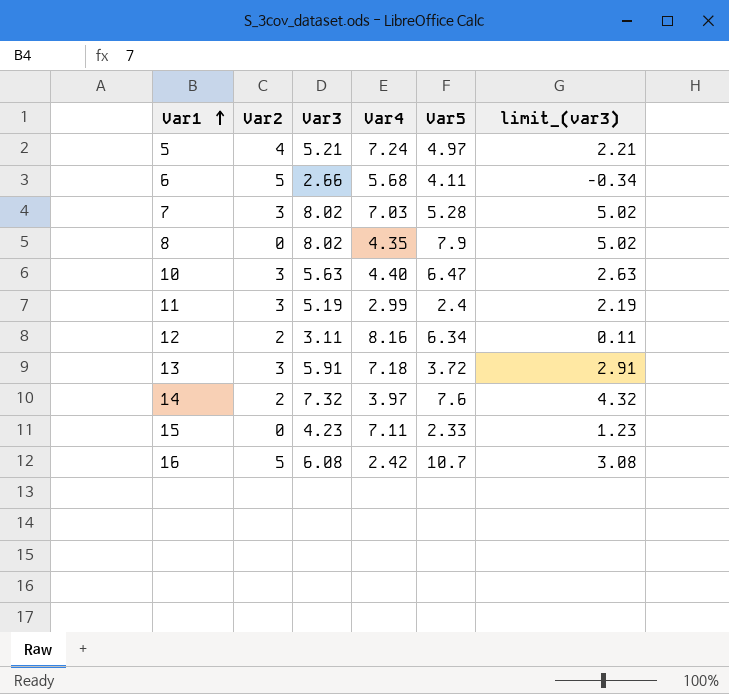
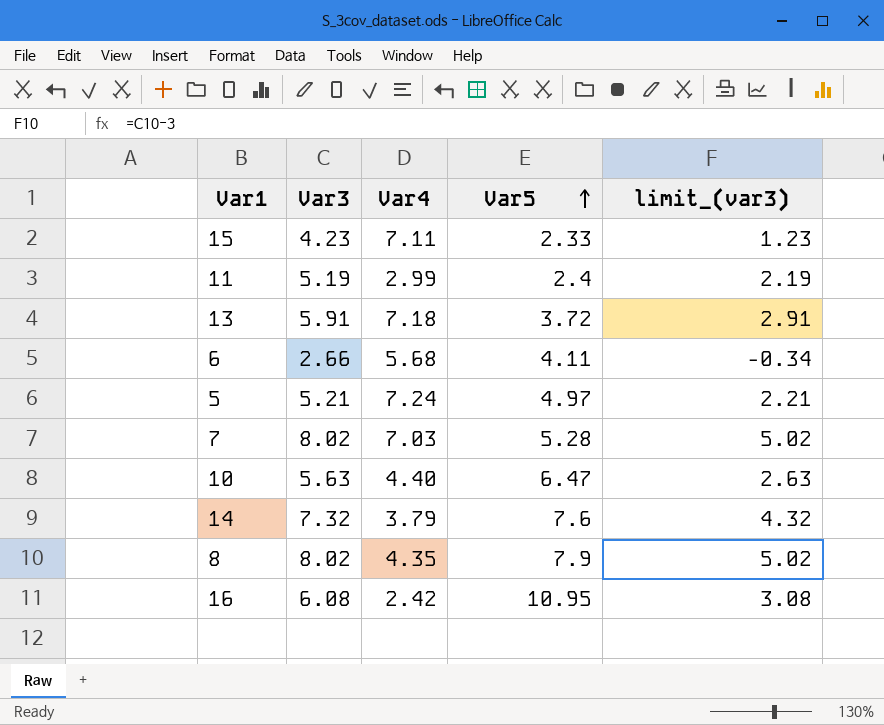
row order: Var1 ascending -> Var5 ascending
column Var2 | position: 2 -> none
row 12: 2 | 3.11 | 8.16 | 6.34 | 0.11 -> none
14 | Var4: 3.97 -> 3.79
16 | Var5: 10.7 -> 10.95

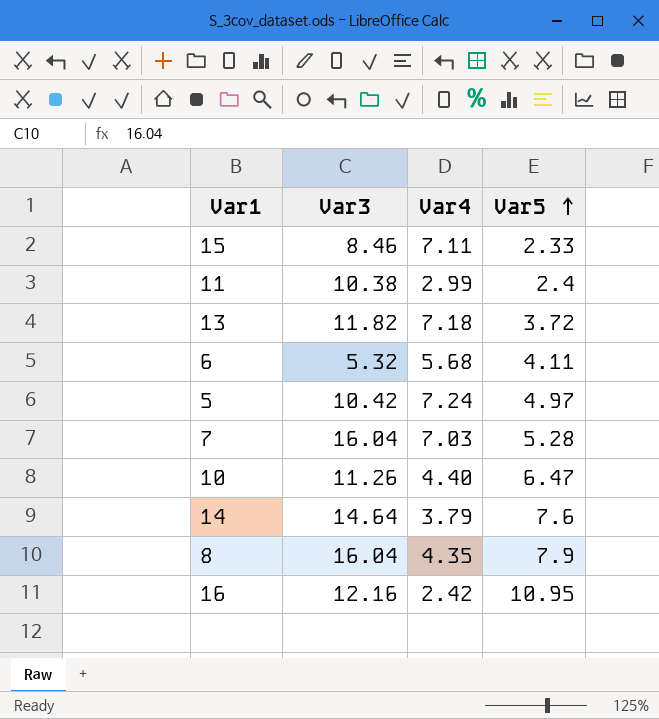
column limit_(var3) | formula: [Var3] - 3 -> none
15 | Var3: 4.23 -> 8.46
11 | Var3: 5.19 -> 10.38
13 | Var3: 5.91 -> 11.82
6 | Var3: 2.66 -> 5.32
5 | Var3: 5.21 -> 10.42
7 | Var3: 8.02 -> 16.04
10 | Var3: 5.63 -> 11.26
14 | Var3: 7.32 -> 14.64
8 | Var3: 8.02 -> 16.04
16 | Var3: 6.08 -> 12.16

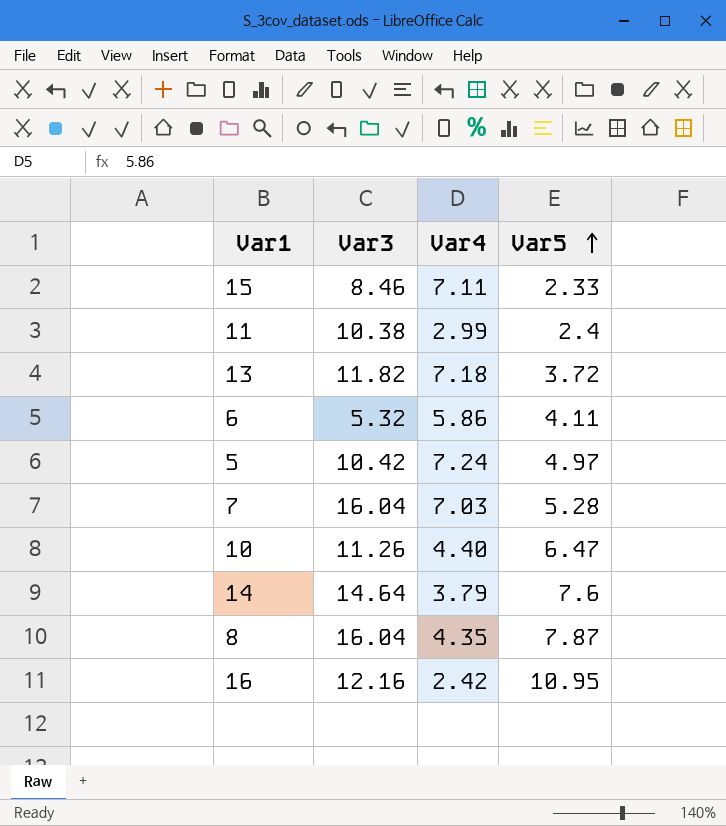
6 | Var4: 5.68 -> 5.86
8 | Var5: 7.9 -> 7.87

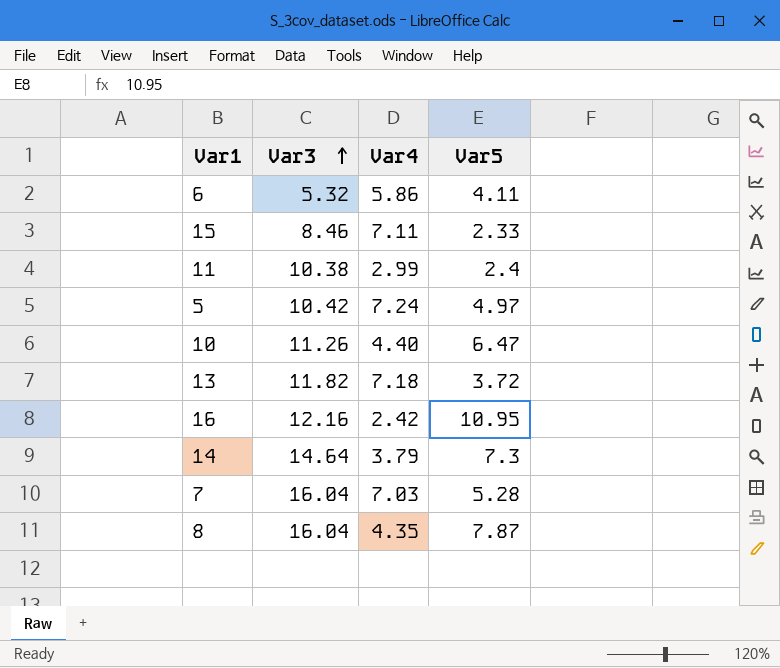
row order: Var5 ascending -> Var3 ascending
14 | Var5: 7.6 -> 7.3

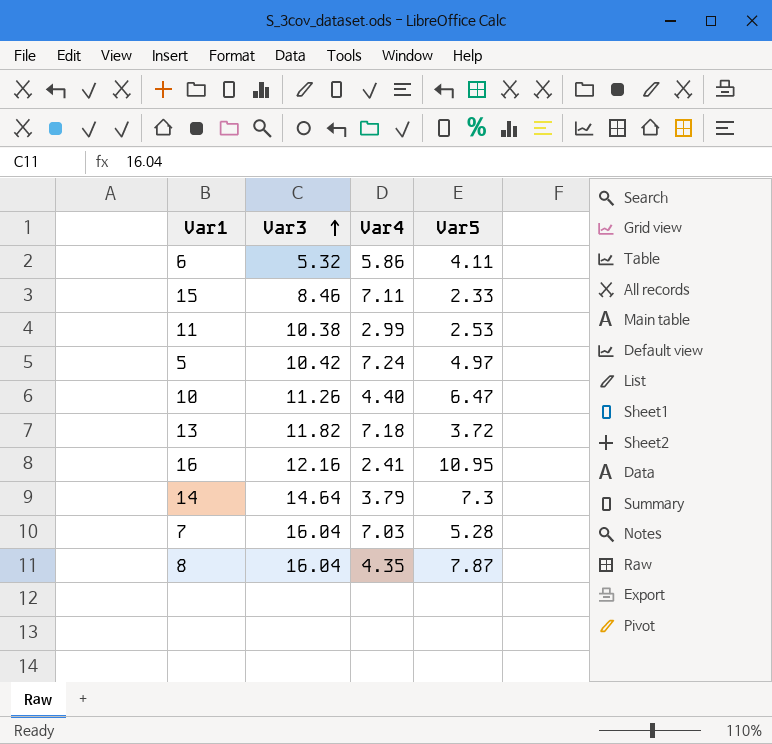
11 | Var5: 2.4 -> 2.53
16 | Var4: 2.42 -> 2.41

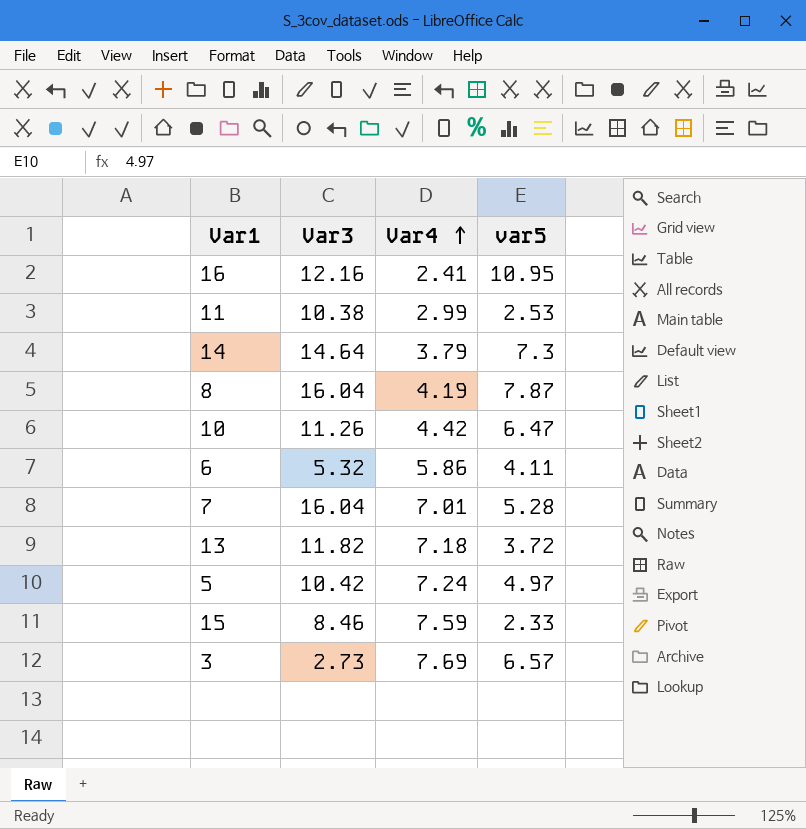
row order: Var3 ascending -> Var4 ascending
column name: Var5 -> var5
8 | Var4: 4.35 -> 4.19
10 | Var4: 4.40 -> 4.42
7 | Var4: 7.03 -> 7.01
15 | Var4: 7.11 -> 7.59
row 3: none -> 2.73 | 7.69 | 6.57

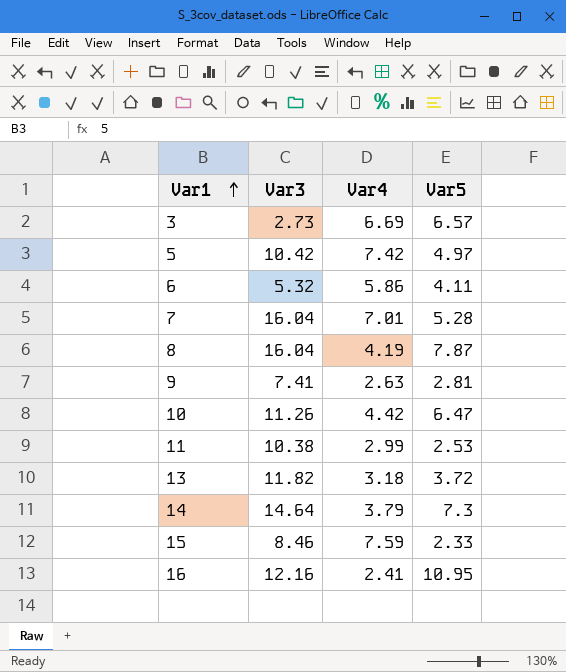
row order: Var4 ascending -> Var1 ascending
column name: var5 -> Var5
3 | Var4: 7.69 -> 6.69
5 | Var4: 7.24 -> 7.42
row 9: none -> 7.41 | 2.63 | 2.81
13 | Var4: 7.18 -> 3.18

